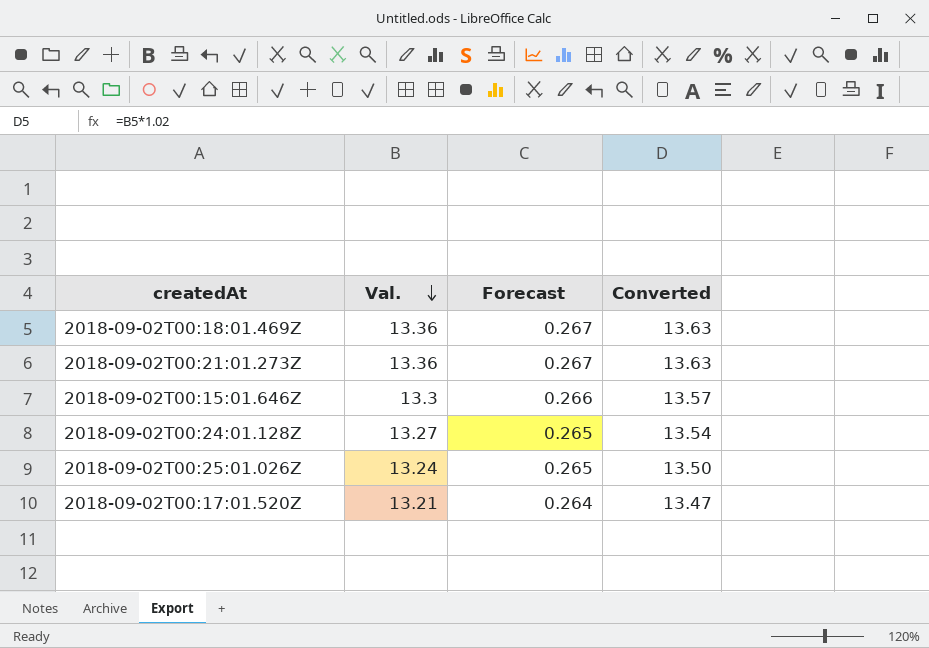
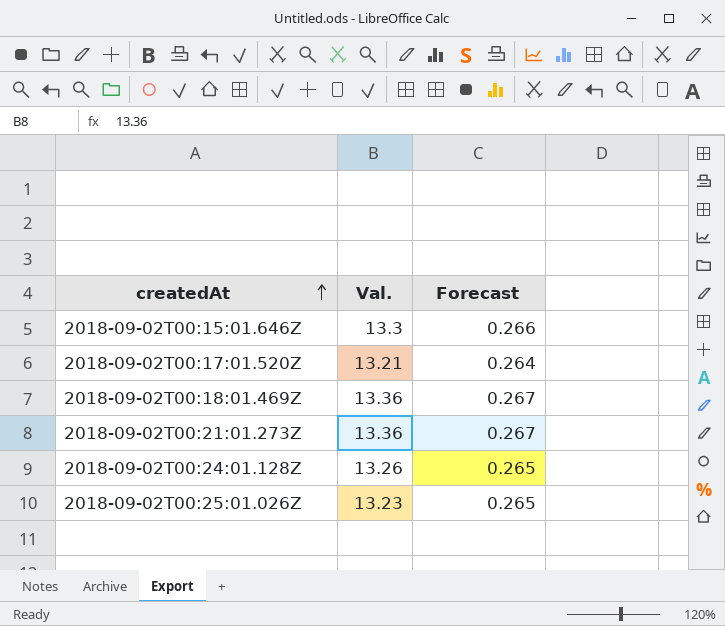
row order: Val. descending -> createdAt ascending
column Converted | formula: [Val.] * 1.02 -> none
2018-09-02T00:24:01.128Z | Val.: 13.27 -> 13.26
2018-09-02T00:25:01.026Z | Val.: 13.24 -> 13.23

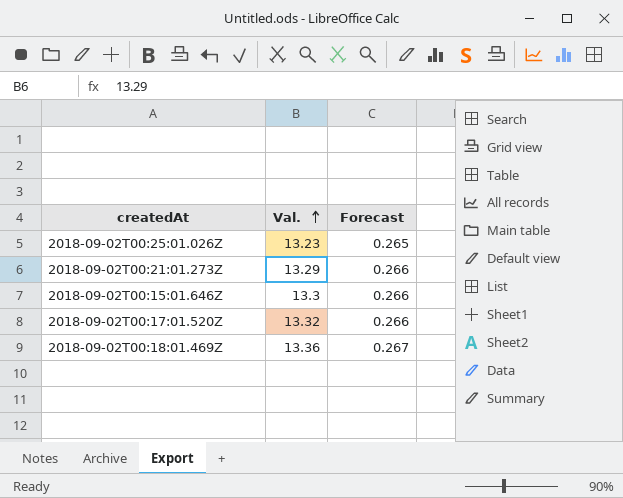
row order: createdAt ascending -> Val. ascending
row 2018-09-02T00:24:01.128Z: 13.26 | 0.265 -> none
2018-09-02T00:21:01.273Z | Val.: 13.36 -> 13.29
2018-09-02T00:21:01.273Z | Forecast: 0.267 -> 0.266
2018-09-02T00:17:01.520Z | Val.: 13.21 -> 13.32
2018-09-02T00:17:01.520Z | Forecast: 0.264 -> 0.266

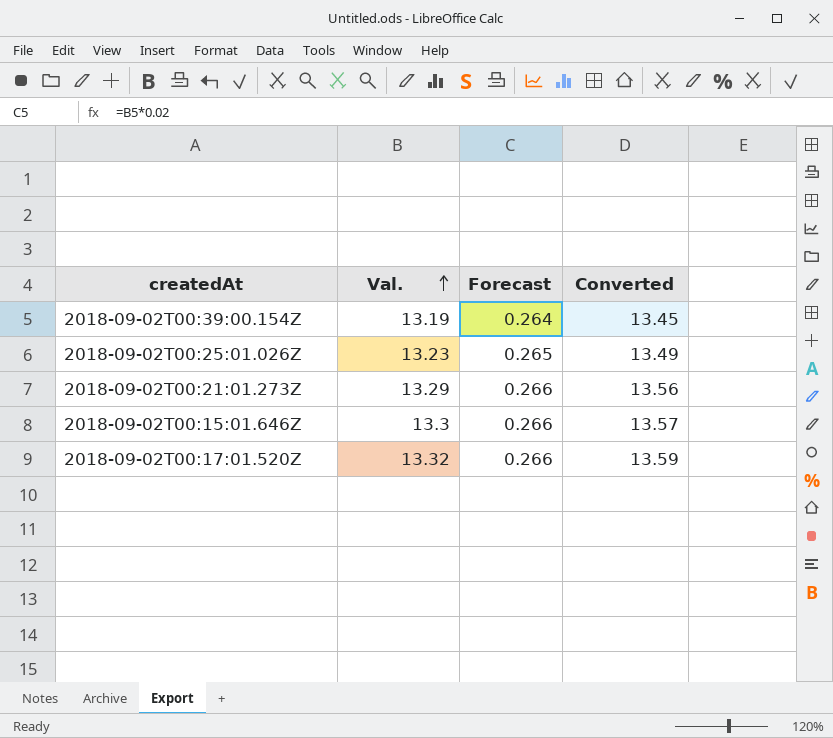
column Converted | formula: none -> [Val.] * 1.02
row 2018-09-02T00:18:01.469Z: 13.36 | 0.267 -> none
row 2018-09-02T00:39:00.154Z: none -> 13.19 | 0.264 | 13.45

